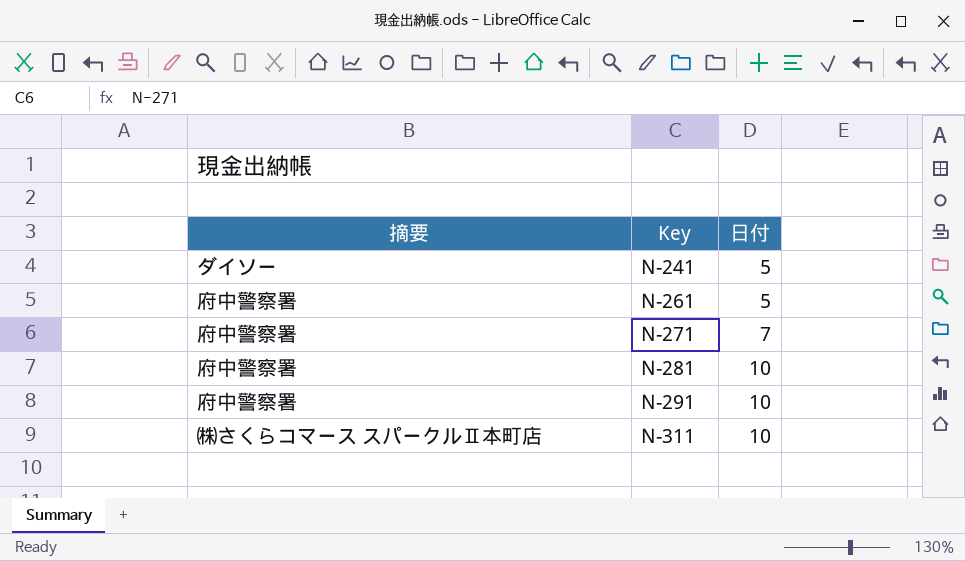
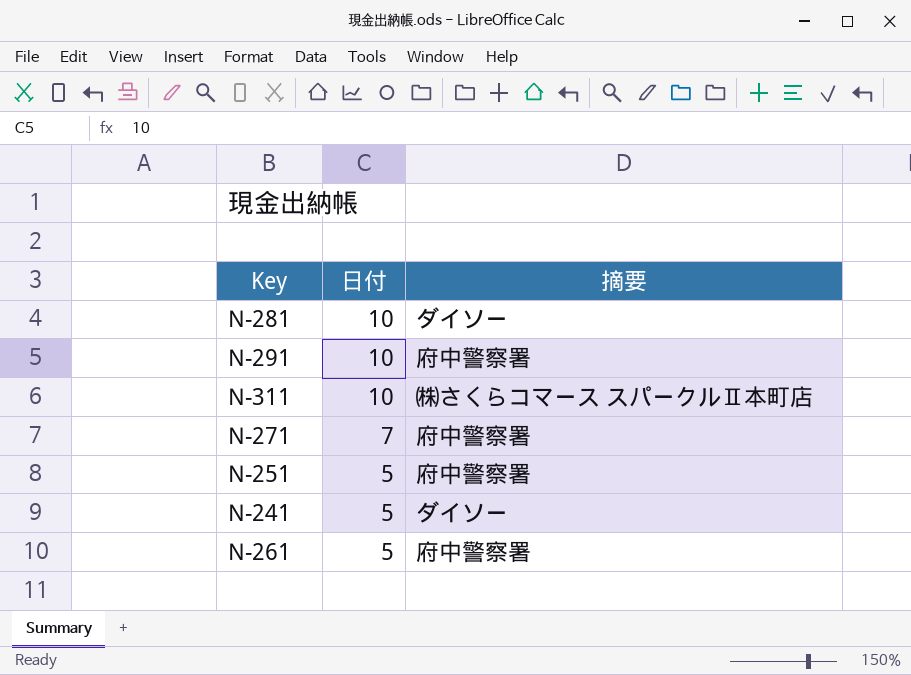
row order: Key ascending -> 日付 descending
column 摘要 | position: 1 -> 3
N-281 | 摘要: 府中警察署 -> ダイソー
row N-251: none -> 5 | 府中警察署

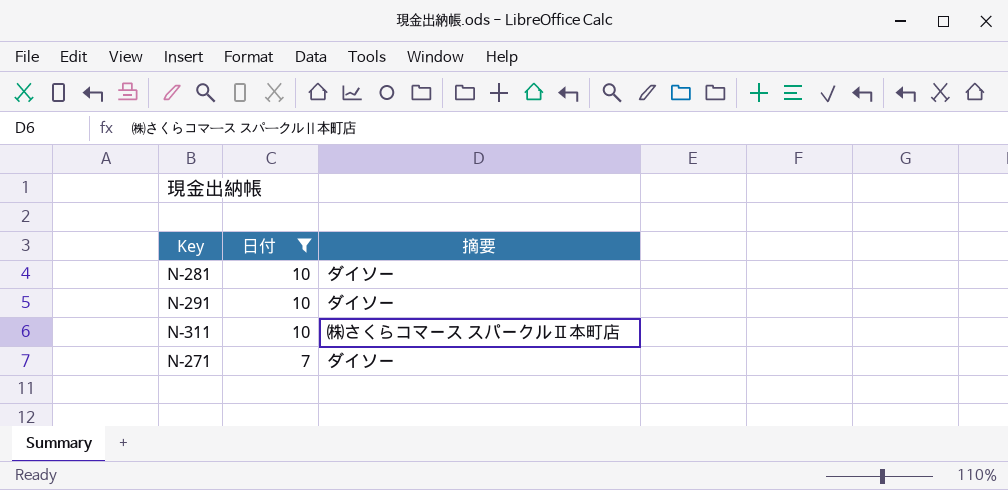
filter: none -> 日付 != 5
N-291 | 摘要: 府中警察署 -> ダイソー
N-271 | 摘要: 府中警察署 -> ダイソー

